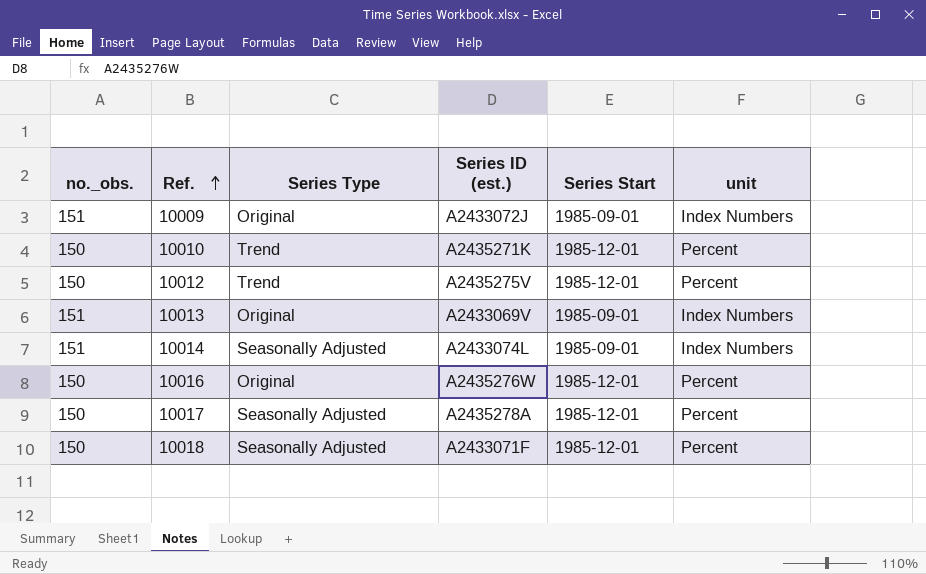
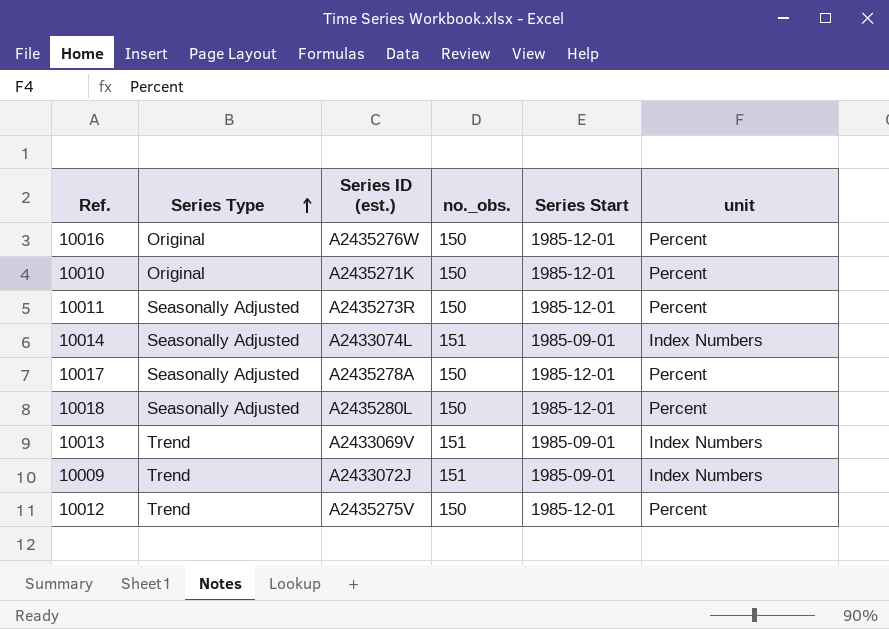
row order: Ref. ascending -> Series Type ascending
column no._obs. | position: 1 -> 4
10010 | Series Type: Trend -> Original
row 10011: none -> Seasonally Adjusted | A2435273R | 150 | 1985-12-01 | Percent
10018 | Series ID (est.): A2433071F -> A2435280L
10013 | Series Type: Original -> Trend
10009 | Series Type: Original -> Trend

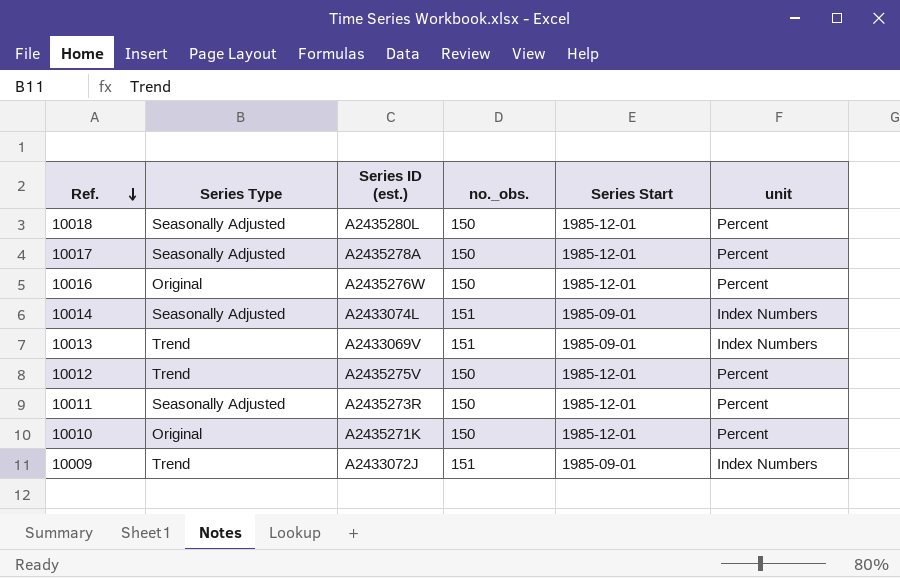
row order: Series Type ascending -> Ref. descending

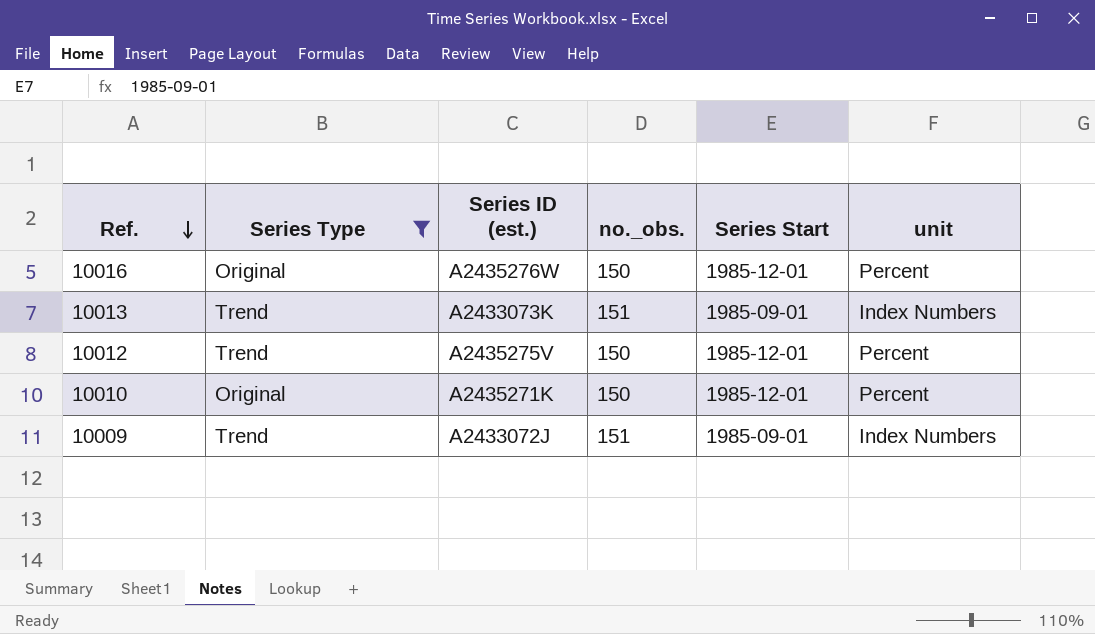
filter: none -> Series Type != Seasonally Adjusted
10013 | Series ID (est.): A2433069V -> A2433073K

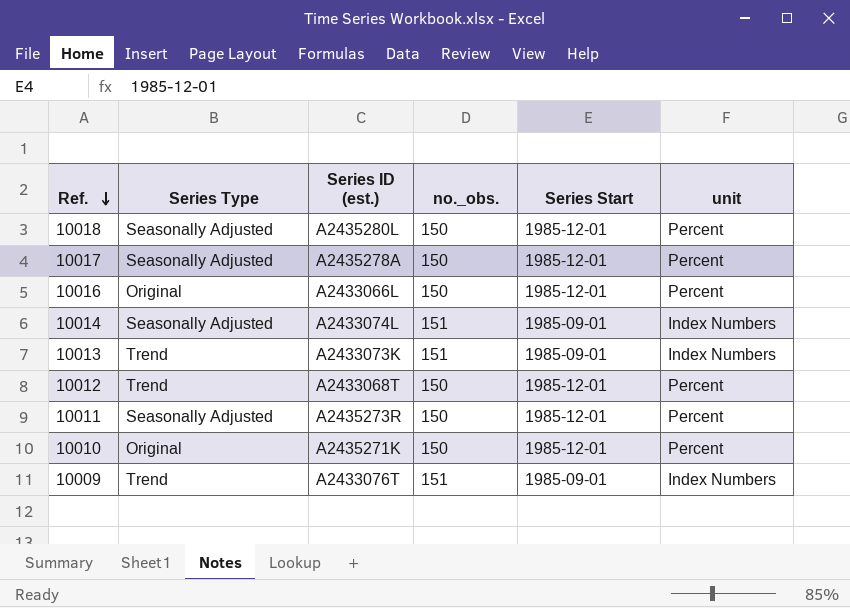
filter: Series Type != Seasonally Adjusted -> none
10016 | Series ID (est.): A2435276W -> A2433066L
10012 | Series ID (est.): A2435275V -> A2433068T
10009 | Series ID (est.): A2433072J -> A2433076T

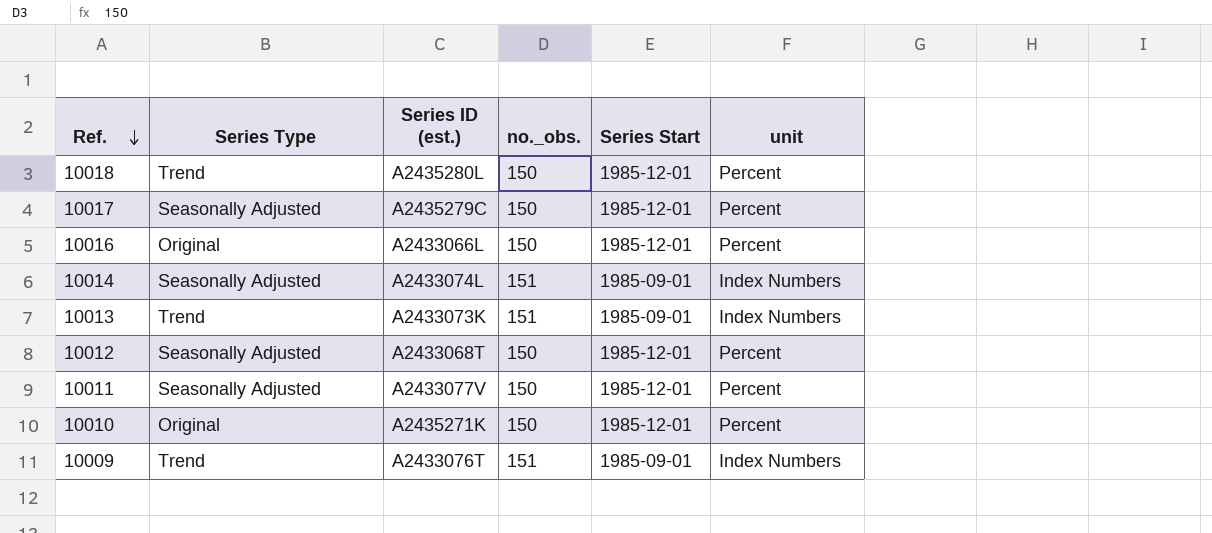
10018 | Series Type: Seasonally Adjusted -> Trend
10017 | Series ID (est.): A2435278A -> A2435279C
10012 | Series Type: Trend -> Seasonally Adjusted
10011 | Series ID (est.): A2435273R -> A2433077V

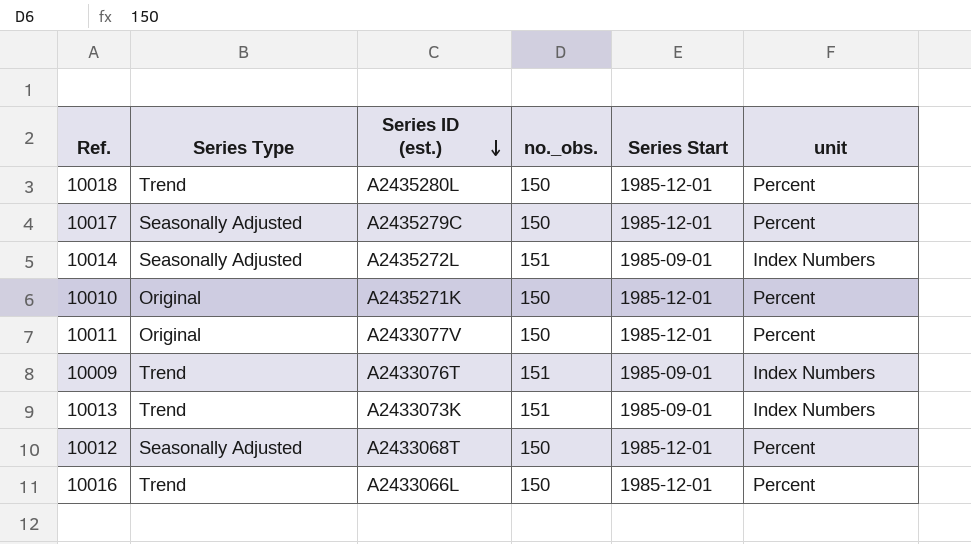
row order: Ref. descending -> Series ID (est.) descending
10014 | Series ID (est.): A2433074L -> A2435272L
10011 | Series Type: Seasonally Adjusted -> Original
10016 | Series Type: Original -> Trend

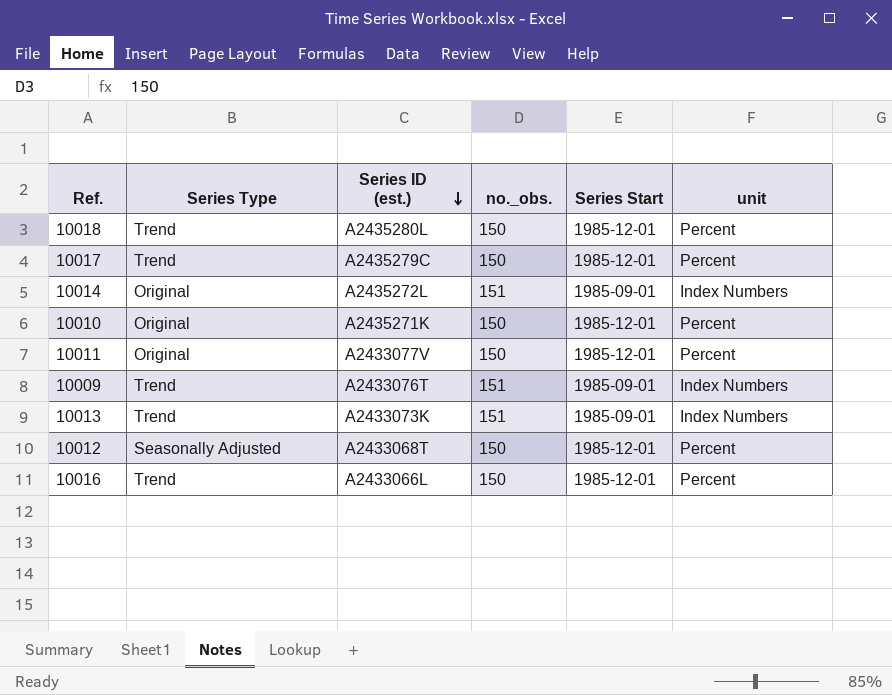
10017 | Series Type: Seasonally Adjusted -> Trend
10014 | Series Type: Seasonally Adjusted -> Original

